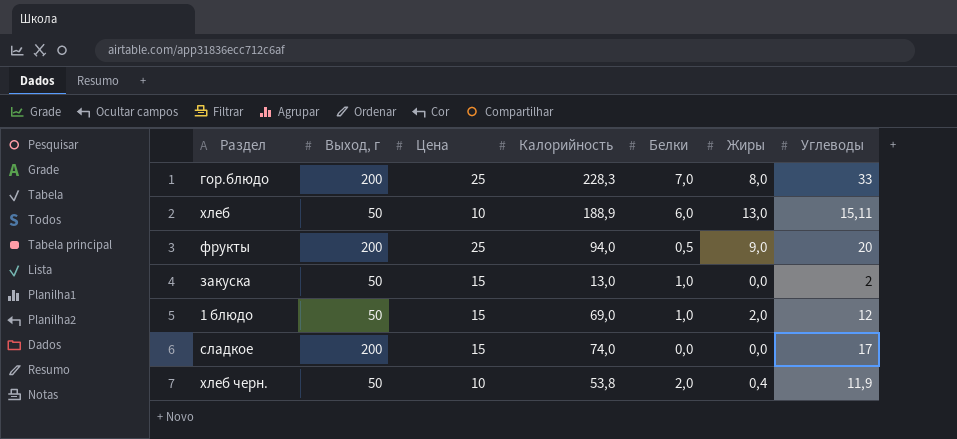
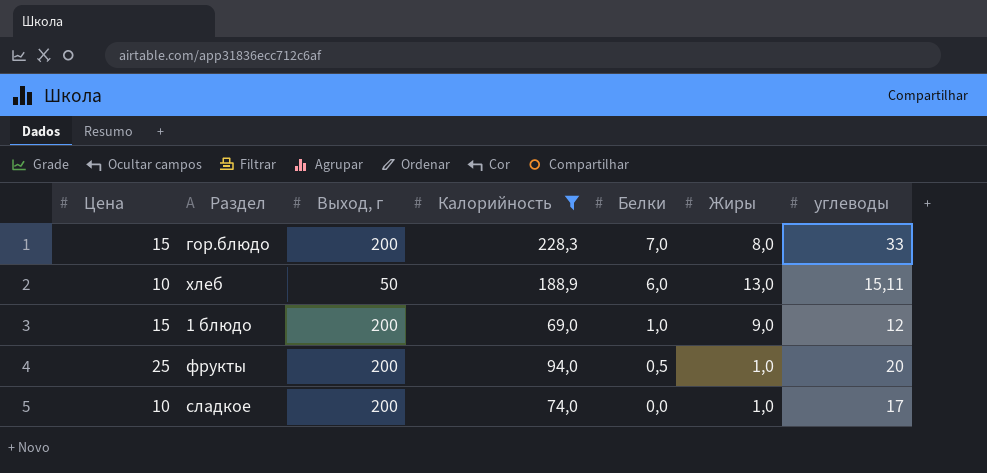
filter: none -> Калорийность >= 69,0
row order: none -> Белки descending
column Цена | position: 3 -> 1
column name: Углеводы -> углеводы
гор.блюдо | Цена: 25 -> 15
1 блюдо | Выход, г: 50 -> 200
1 блюдо | Жиры: 2,0 -> 9,0
фрукты | Жиры: 9,0 -> 1,0
сладкое | Цена: 15 -> 10
сладкое | Жиры: 0,0 -> 1,0

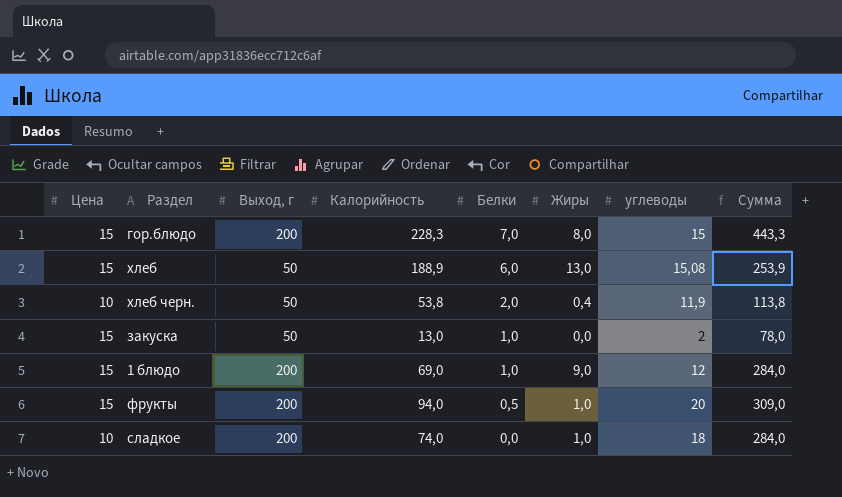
filter: Калорийность >= 69,0 -> none
column Сумма | formula: none -> [Цена] + [Выход, г] + [Калорийность]
гор.блюдо | углеводы: 33 -> 15
хлеб | Цена: 10 -> 15
хлеб | углеводы: 15,11 -> 15,08
фрукты | Цена: 25 -> 15
сладкое | углеводы: 17 -> 18

